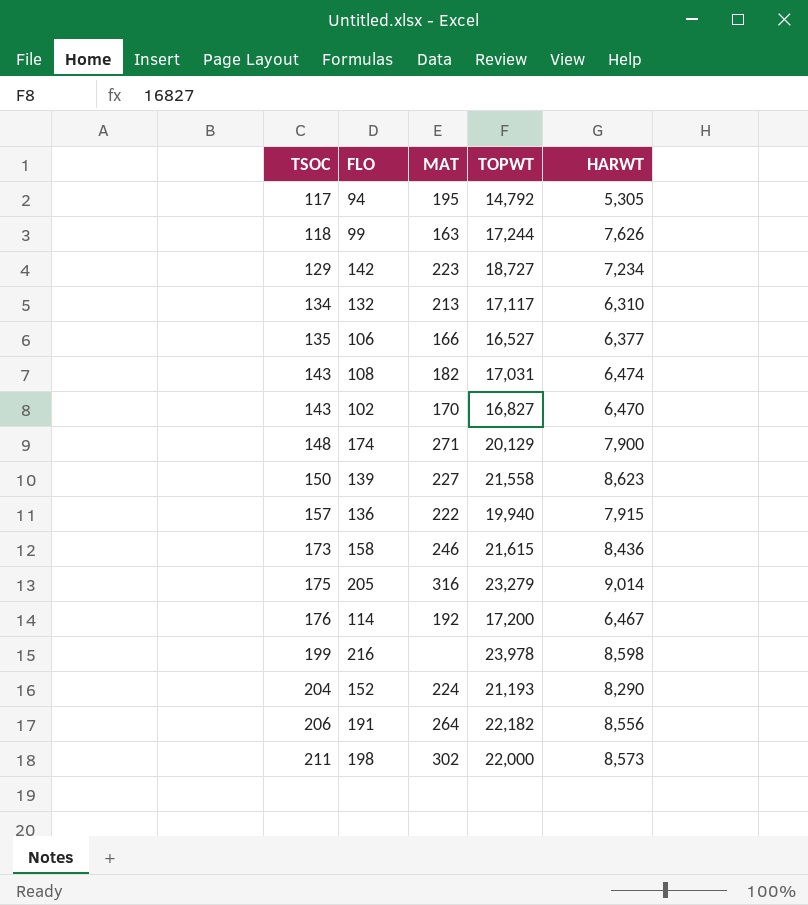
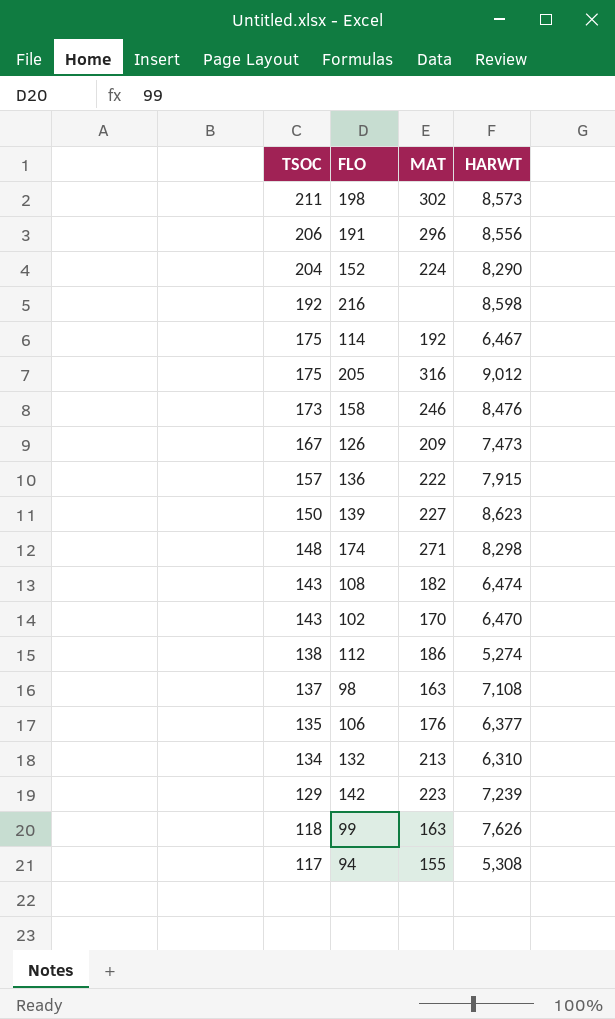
row order: TSOC ascending -> TSOC descending
column TOPWT | position: 4 -> none
191 | MAT: 264 -> 296
216 | TSOC: 199 -> 192
114 | TSOC: 176 -> 175
205 | HARWT: 9,014 -> 9,012
158 | HARWT: 8,436 -> 8,476
row 126: none -> 167 | 209 | 7,473
174 | HARWT: 7,900 -> 8,298
row 112: none -> 138 | 186 | 5,274
row 98: none -> 137 | 163 | 7,108
106 | MAT: 166 -> 176
142 | HARWT: 7,234 -> 7,239
94 | MAT: 195 -> 155
94 | HARWT: 5,305 -> 5,308

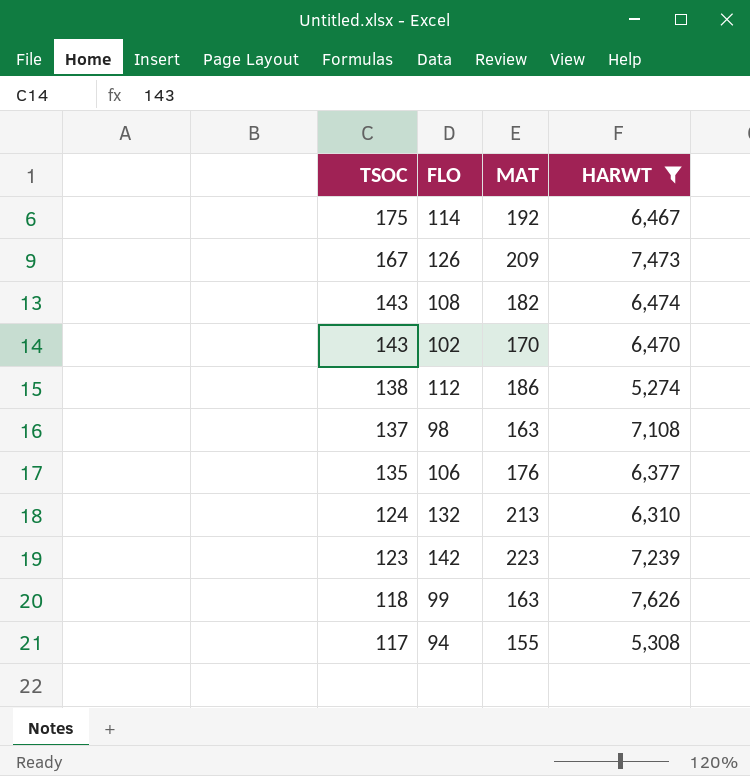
filter: none -> HARWT <= 7,626
132 | TSOC: 134 -> 124
142 | TSOC: 129 -> 123

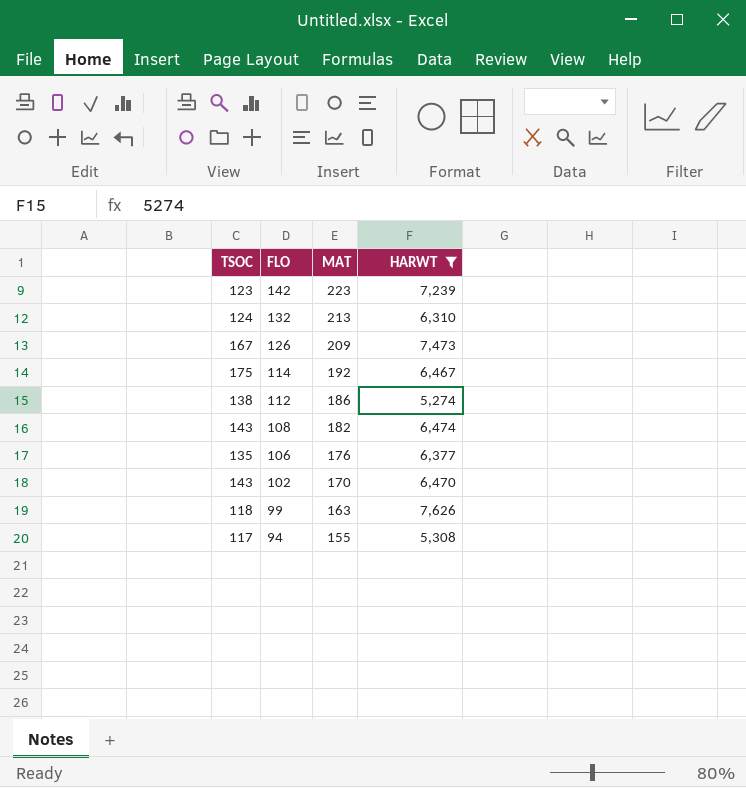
row order: TSOC descending -> FLO descending
row 98: 137 | 163 | 7,108 -> none

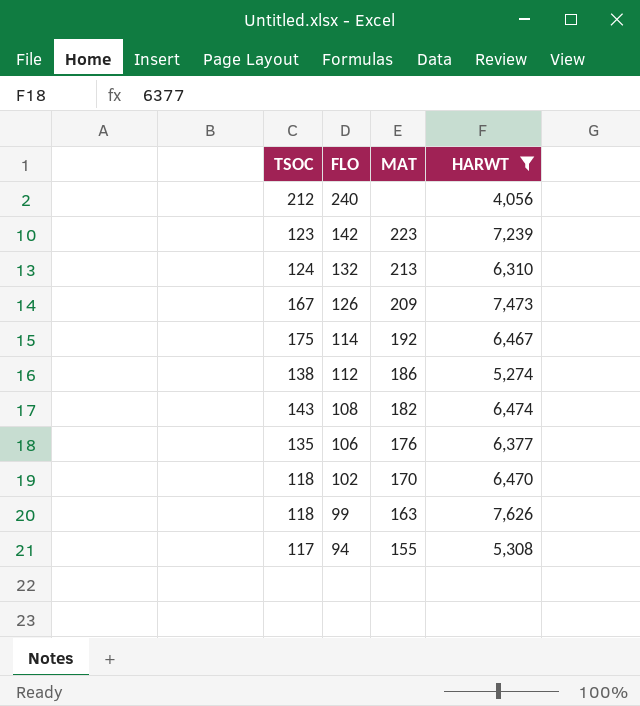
row 240: none -> 212 | none | 4,056
102 | TSOC: 143 -> 118

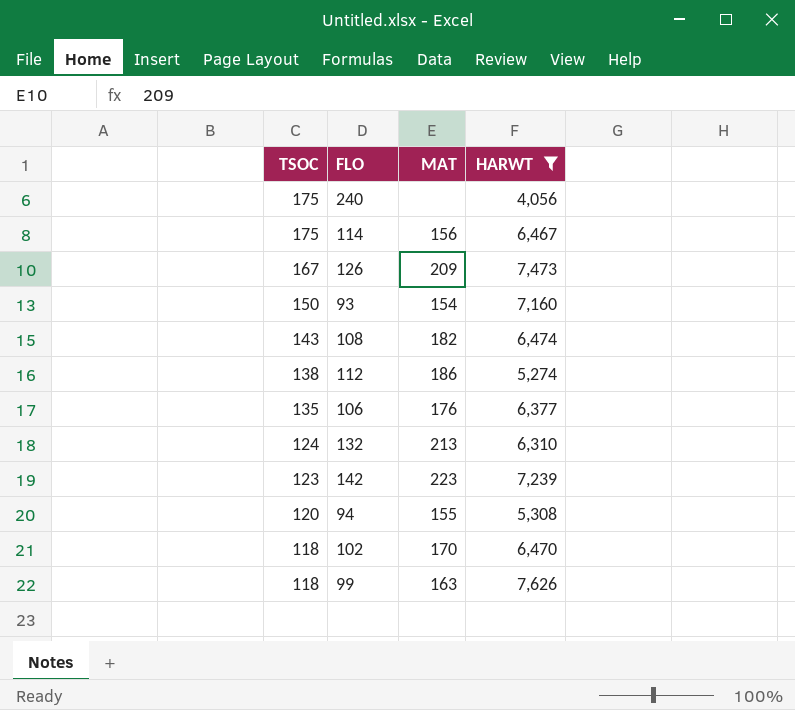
row order: FLO descending -> TSOC descending
240 | TSOC: 212 -> 175
114 | MAT: 192 -> 156
row 93: none -> 150 | 154 | 7,160
94 | TSOC: 117 -> 120

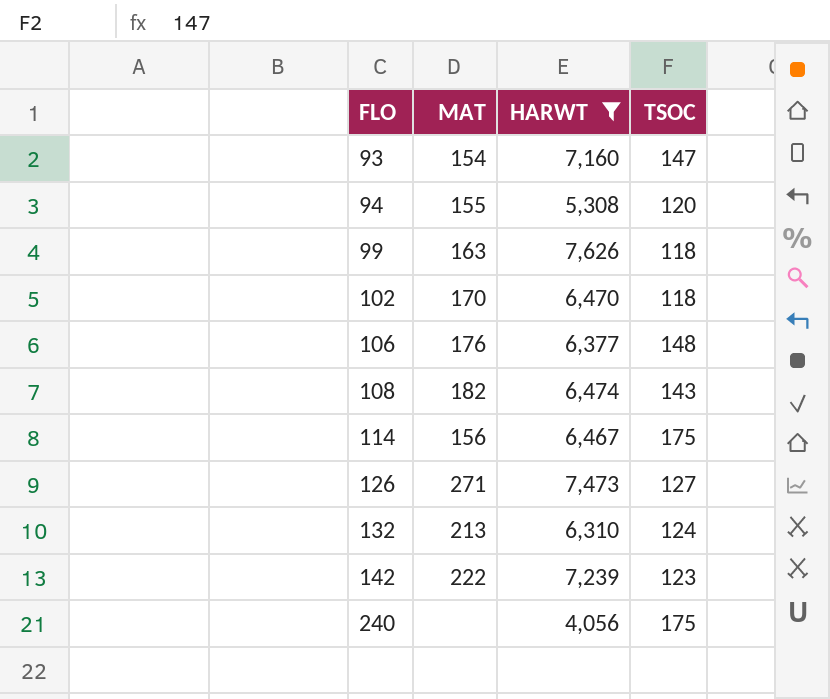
row order: TSOC descending -> FLO ascending
column TSOC | position: 1 -> 4
row 112: 138 | 186 | 5,274 -> none
93 | TSOC: 150 -> 147
106 | TSOC: 135 -> 148
126 | MAT: 209 -> 271
126 | TSOC: 167 -> 127
142 | MAT: 223 -> 222

